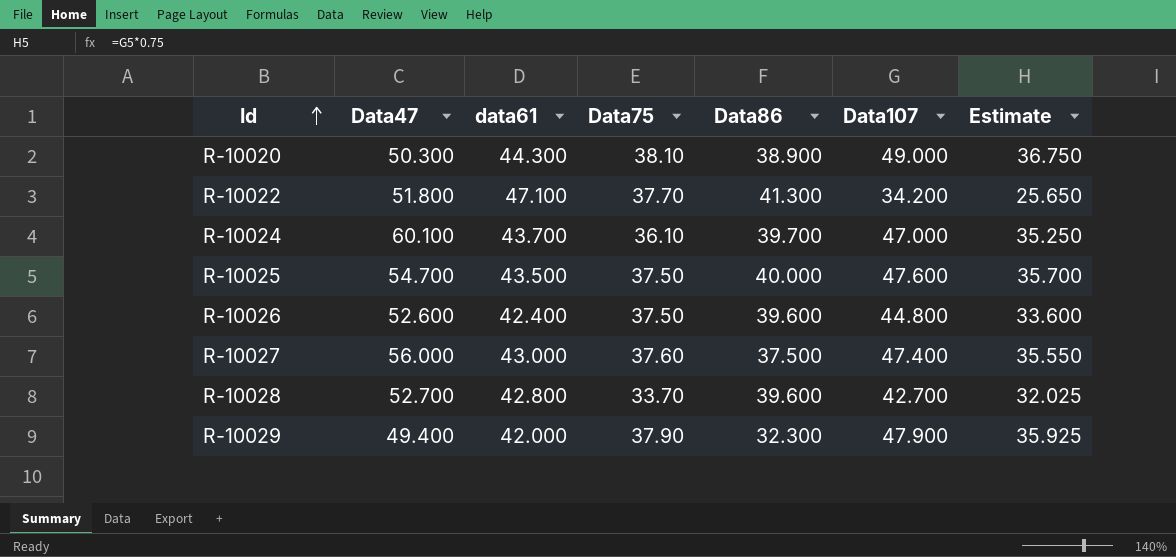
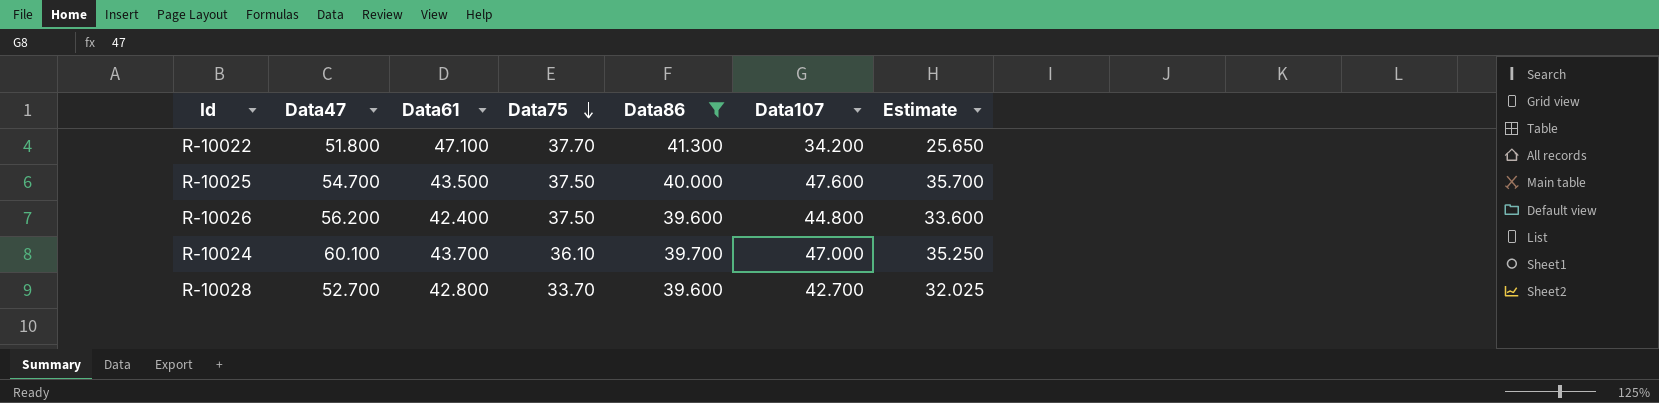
filter: none -> Data86 >= 39.600
row order: Id ascending -> Data75 descending
column name: data61 -> Data61
R-10026 | Data47: 52.600 -> 56.200

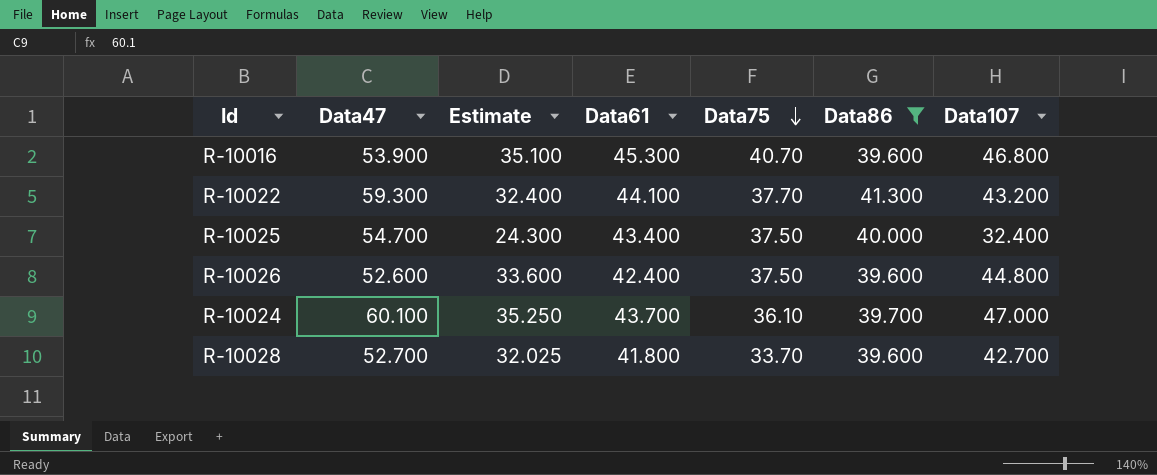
column Estimate | position: 7 -> 3
row R-10016: none -> 53.900 | 35.100 | 45.300 | 40.70 | 39.600 | 46.800
R-10022 | Data47: 51.800 -> 59.300
R-10022 | Estimate: 25.650 -> 32.400
R-10022 | Data61: 47.100 -> 44.100
R-10022 | Data107: 34.200 -> 43.200
R-10025 | Estimate: 35.700 -> 24.300
R-10025 | Data61: 43.500 -> 43.400
R-10025 | Data107: 47.600 -> 32.400
R-10026 | Data47: 56.200 -> 52.600
R-10028 | Data61: 42.800 -> 41.800

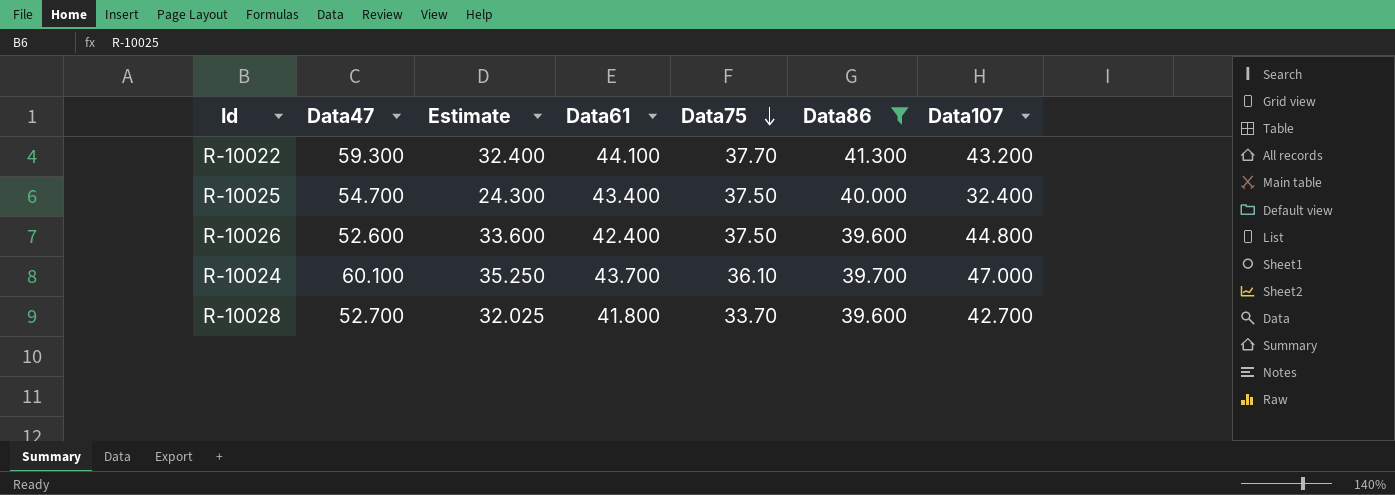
row R-10016: 53.900 | 35.100 | 45.300 | 40.70 | 39.600 | 46.800 -> none

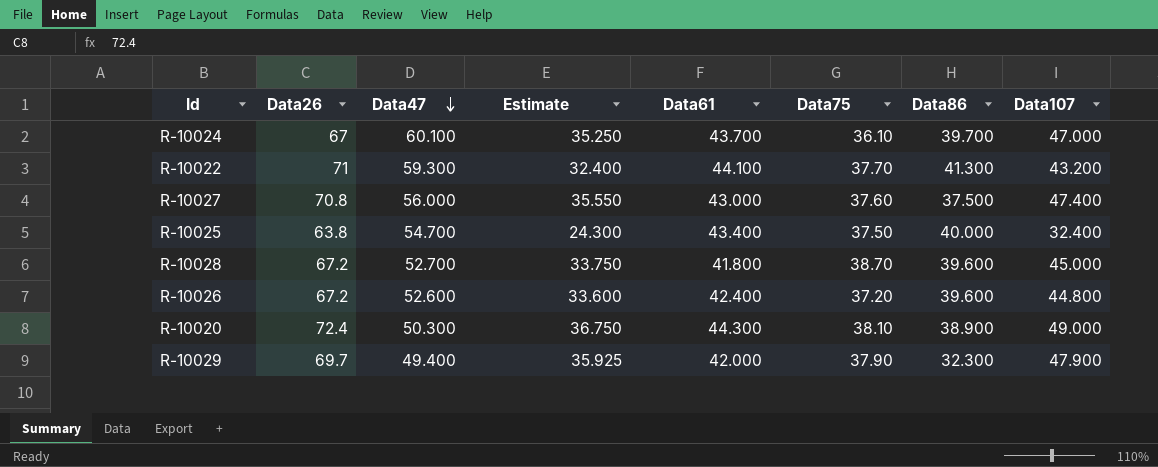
filter: Data86 >= 39.600 -> none
row order: Data75 descending -> Data47 descending
column Data26 | position: none -> 2
R-10028 | Estimate: 32.025 -> 33.750
R-10028 | Data75: 33.70 -> 38.70
R-10028 | Data107: 42.700 -> 45.000
R-10026 | Data75: 37.50 -> 37.20

